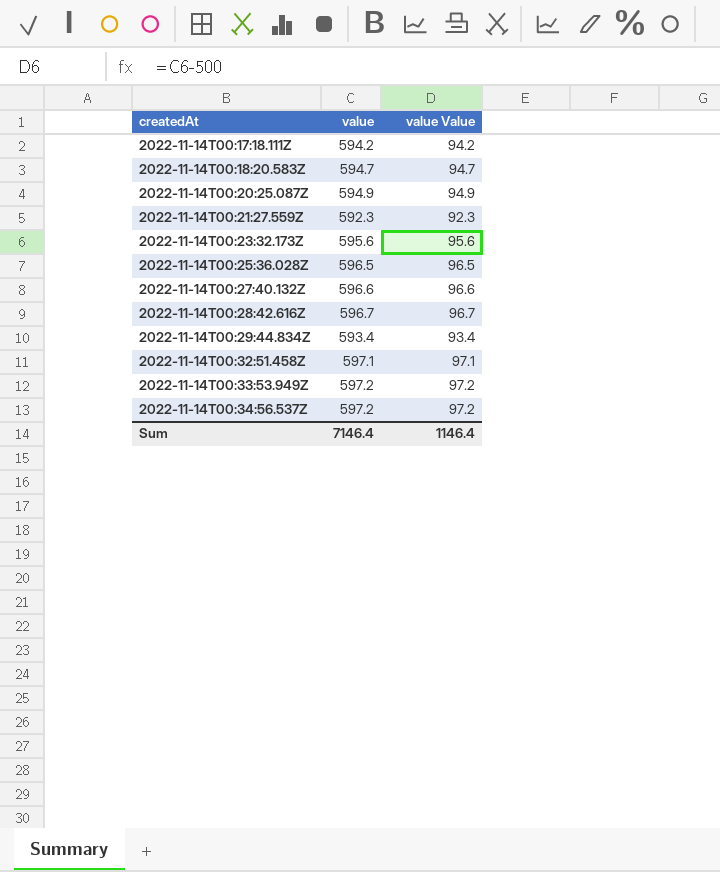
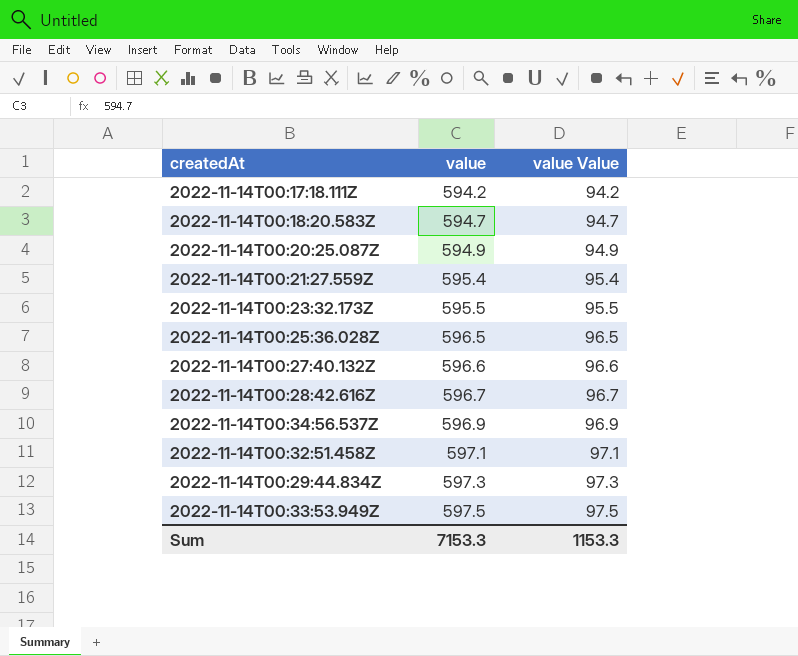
row order: createdAt ascending -> value ascending
2022-11-14T00:21:27.559Z | value: 592.3 -> 595.4
2022-11-14T00:21:27.559Z | value Value: 92.3 -> 95.4
2022-11-14T00:23:32.173Z | value: 595.6 -> 595.5
2022-11-14T00:23:32.173Z | value Value: 95.6 -> 95.5
2022-11-14T00:34:56.537Z | value: 597.2 -> 596.9
2022-11-14T00:34:56.537Z | value Value: 97.2 -> 96.9
2022-11-14T00:29:44.834Z | value: 593.4 -> 597.3
2022-11-14T00:29:44.834Z | value Value: 93.4 -> 97.3
2022-11-14T00:33:53.949Z | value: 597.2 -> 597.5
2022-11-14T00:33:53.949Z | value Value: 97.2 -> 97.5
Sum | value: 7146.4 -> 7153.3
Sum | value Value: 1146.4 -> 1153.3

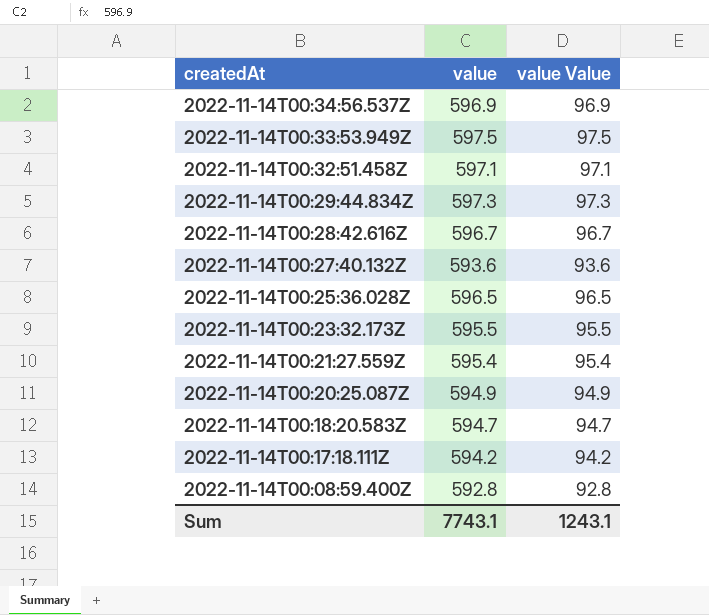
row order: value ascending -> createdAt descending
2022-11-14T00:27:40.132Z | value: 596.6 -> 593.6
2022-11-14T00:27:40.132Z | value Value: 96.6 -> 93.6
row 2022-11-14T00:08:59.400Z: none -> 592.8 | 92.8
Sum | value: 7153.3 -> 7743.1
Sum | value Value: 1153.3 -> 1243.1

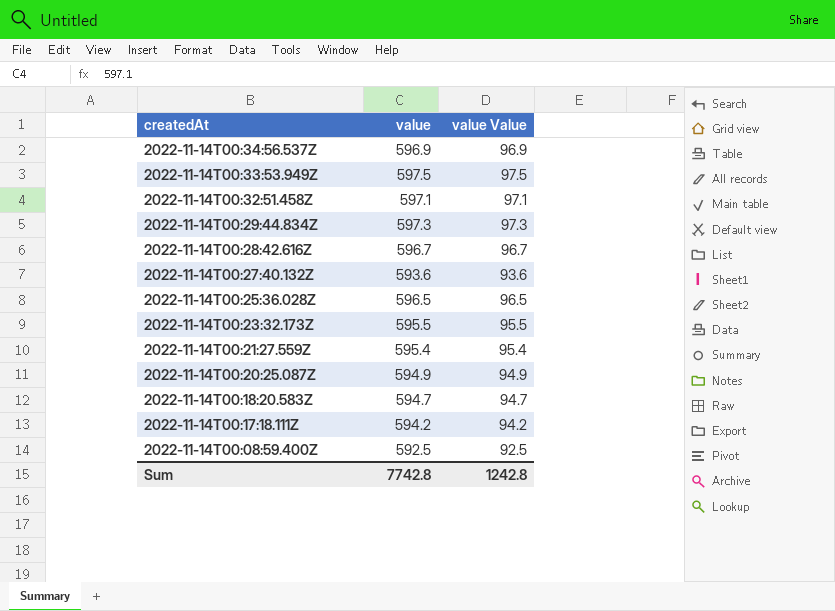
2022-11-14T00:08:59.400Z | value: 592.8 -> 592.5
2022-11-14T00:08:59.400Z | value Value: 92.8 -> 92.5
Sum | value: 7743.1 -> 7742.8
Sum | value Value: 1243.1 -> 1242.8

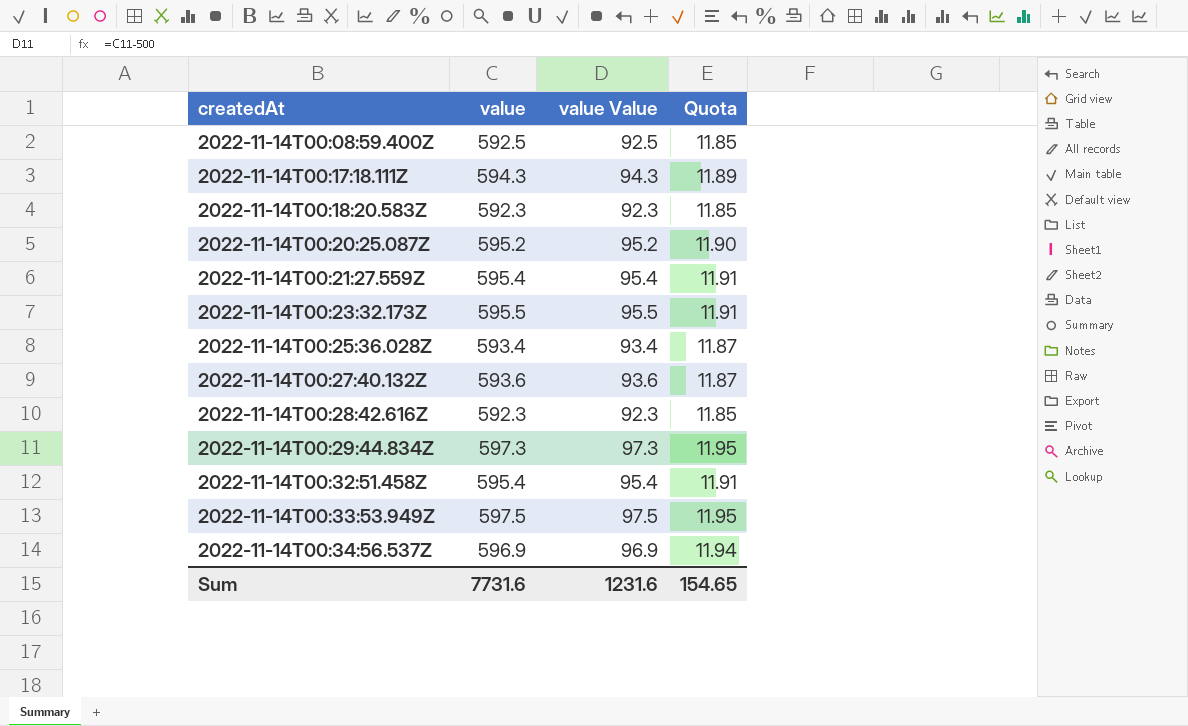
row order: createdAt descending -> createdAt ascending
column Quota | formula: none -> [value] * 0.02
2022-11-14T00:17:18.111Z | value: 594.2 -> 594.3
2022-11-14T00:17:18.111Z | value Value: 94.2 -> 94.3
2022-11-14T00:18:20.583Z | value: 594.7 -> 592.3
2022-11-14T00:18:20.583Z | value Value: 94.7 -> 92.3
2022-11-14T00:20:25.087Z | value: 594.9 -> 595.2
2022-11-14T00:20:25.087Z | value Value: 94.9 -> 95.2
2022-11-14T00:25:36.028Z | value: 596.5 -> 593.4
2022-11-14T00:25:36.028Z | value Value: 96.5 -> 93.4
2022-11-14T00:28:42.616Z | value: 596.7 -> 592.3
2022-11-14T00:28:42.616Z | value Value: 96.7 -> 92.3
2022-11-14T00:32:51.458Z | value: 597.1 -> 595.4
2022-11-14T00:32:51.458Z | value Value: 97.1 -> 95.4
Sum | value: 7742.8 -> 7731.6
Sum | value Value: 1242.8 -> 1231.6

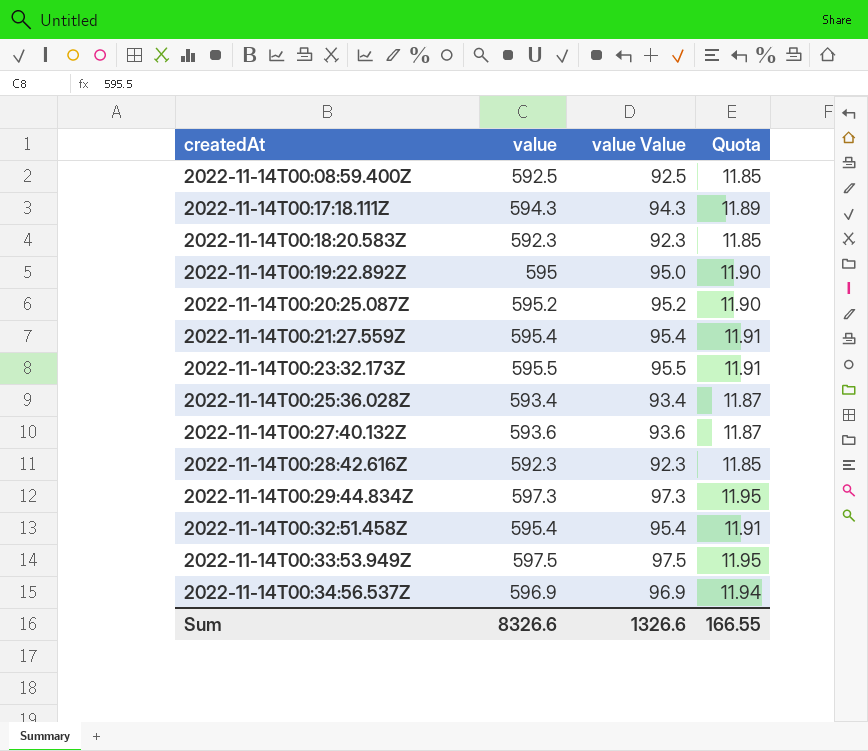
row 2022-11-14T00:19:22.892Z: none -> 595 | 95.0 | 11.90
Sum | value: 7731.6 -> 8326.6
Sum | value Value: 1231.6 -> 1326.6
Sum | Quota: 154.65 -> 166.55

